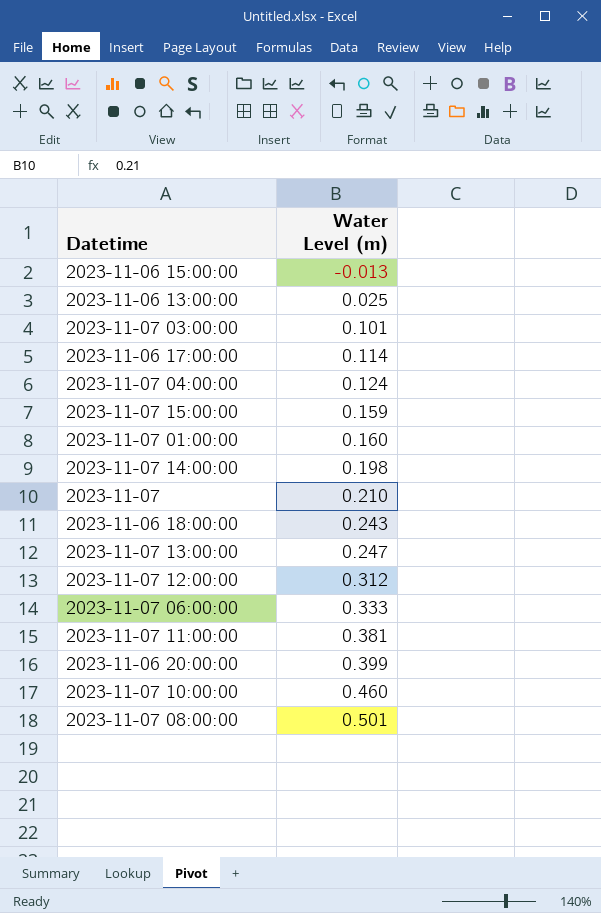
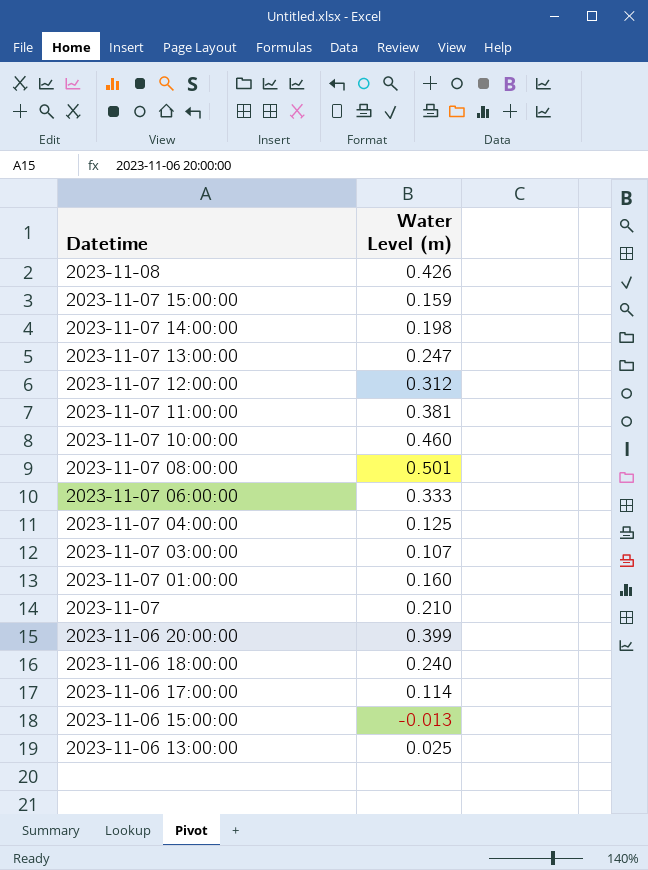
row order: Water Level (m) ascending -> Datetime descending
row 2023-11-08: none -> 0.426
2023-11-07 04:00:00 | Water Level (m): 0.124 -> 0.125
2023-11-07 03:00:00 | Water Level (m): 0.101 -> 0.107
2023-11-06 18:00:00 | Water Level (m): 0.243 -> 0.240

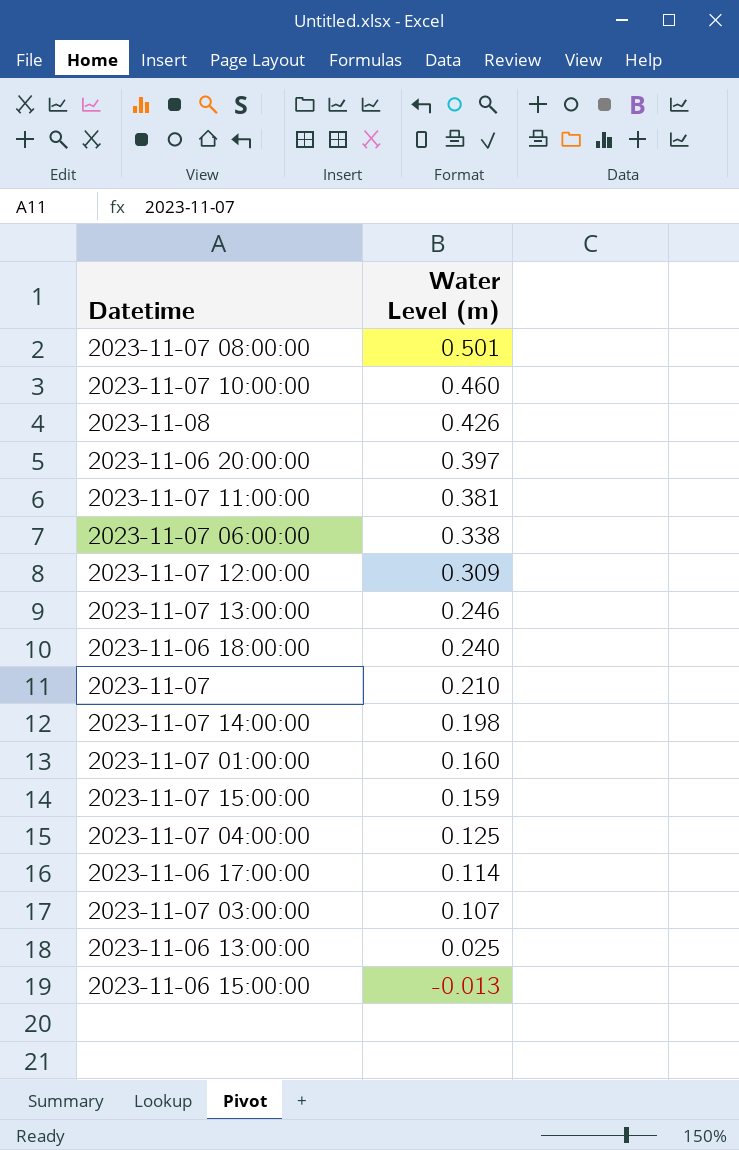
row order: Datetime descending -> Water Level (m) descending
2023-11-06 20:00:00 | Water Level (m): 0.399 -> 0.397
2023-11-07 06:00:00 | Water Level (m): 0.333 -> 0.338
2023-11-07 12:00:00 | Water Level (m): 0.312 -> 0.309
2023-11-07 13:00:00 | Water Level (m): 0.247 -> 0.246

